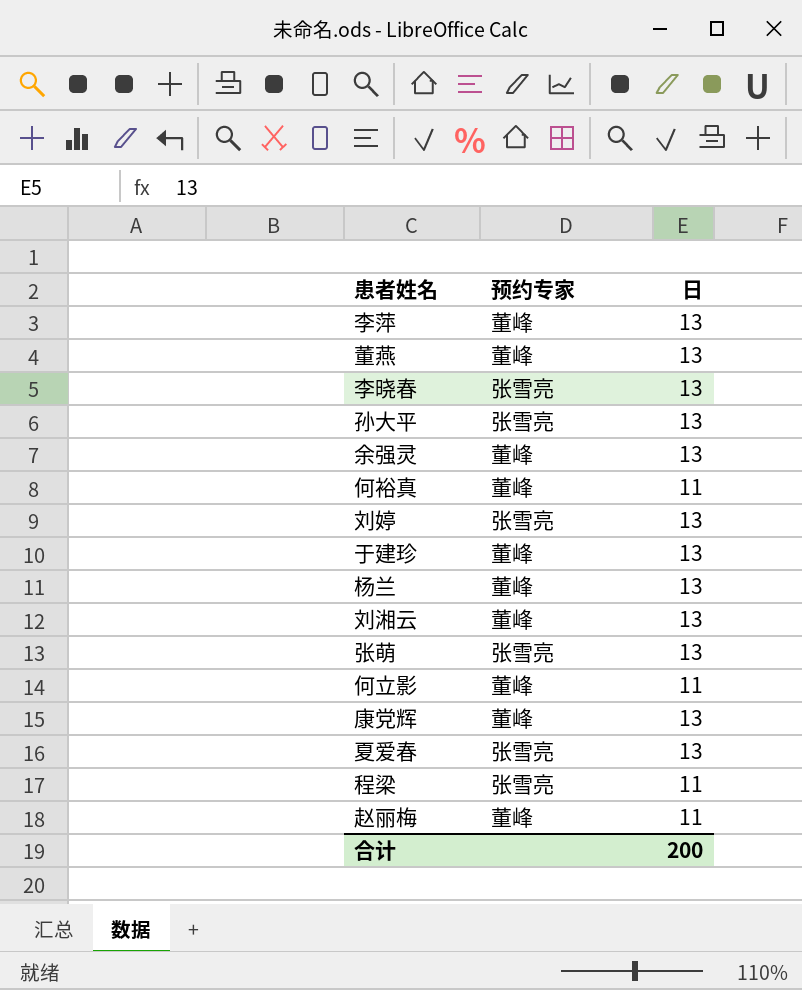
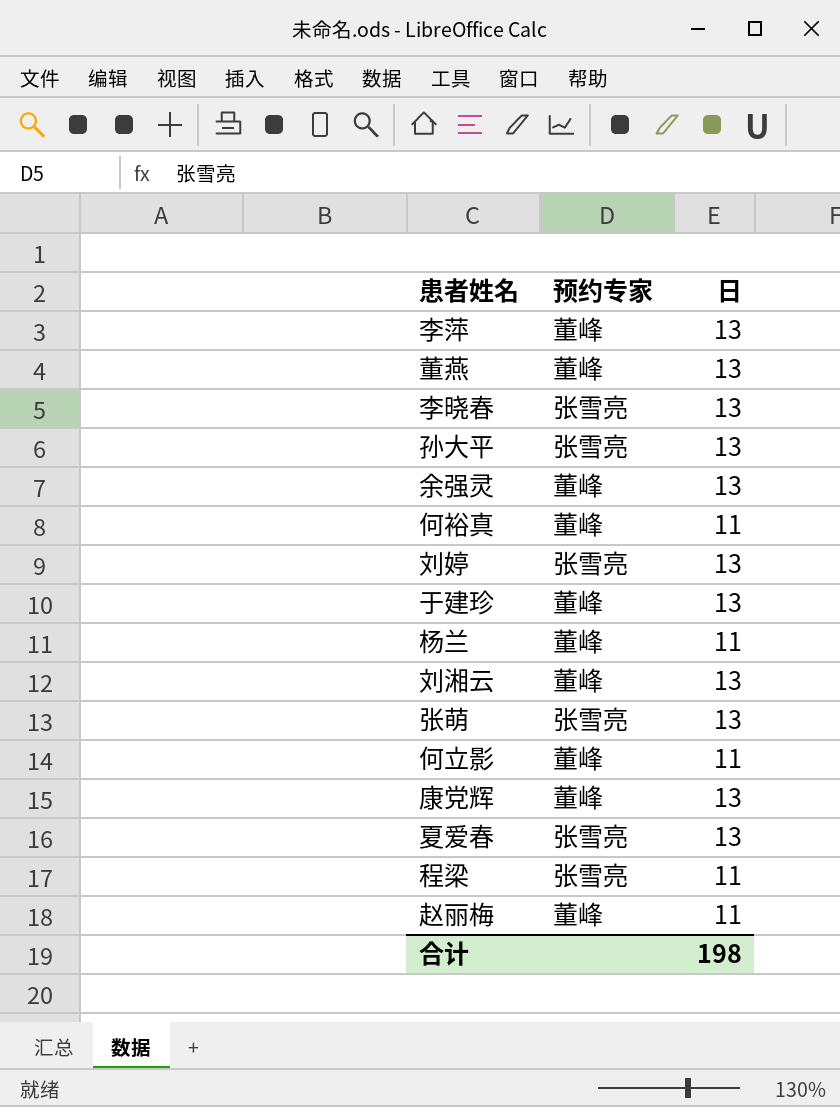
杨兰 | 日: 13 -> 11
合计 | 日: 200 -> 198

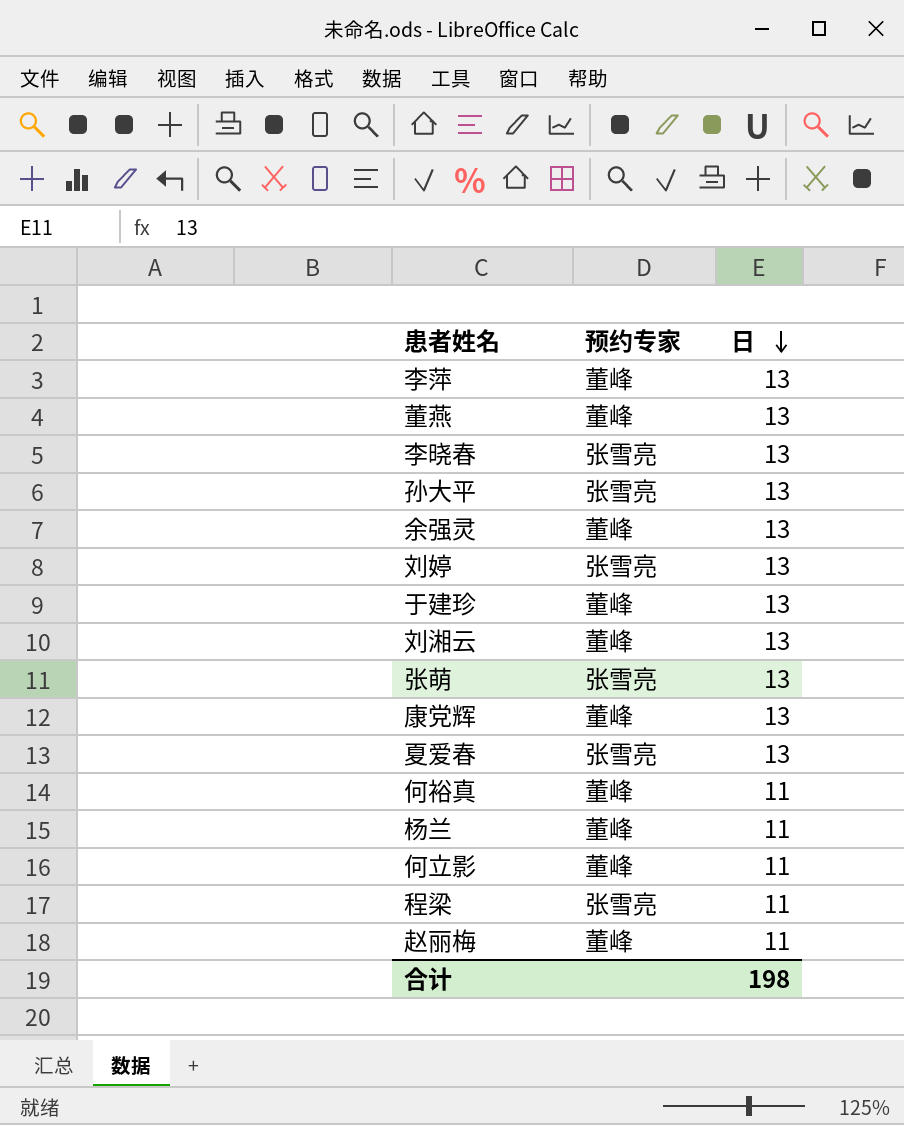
row order: none -> 日 descending

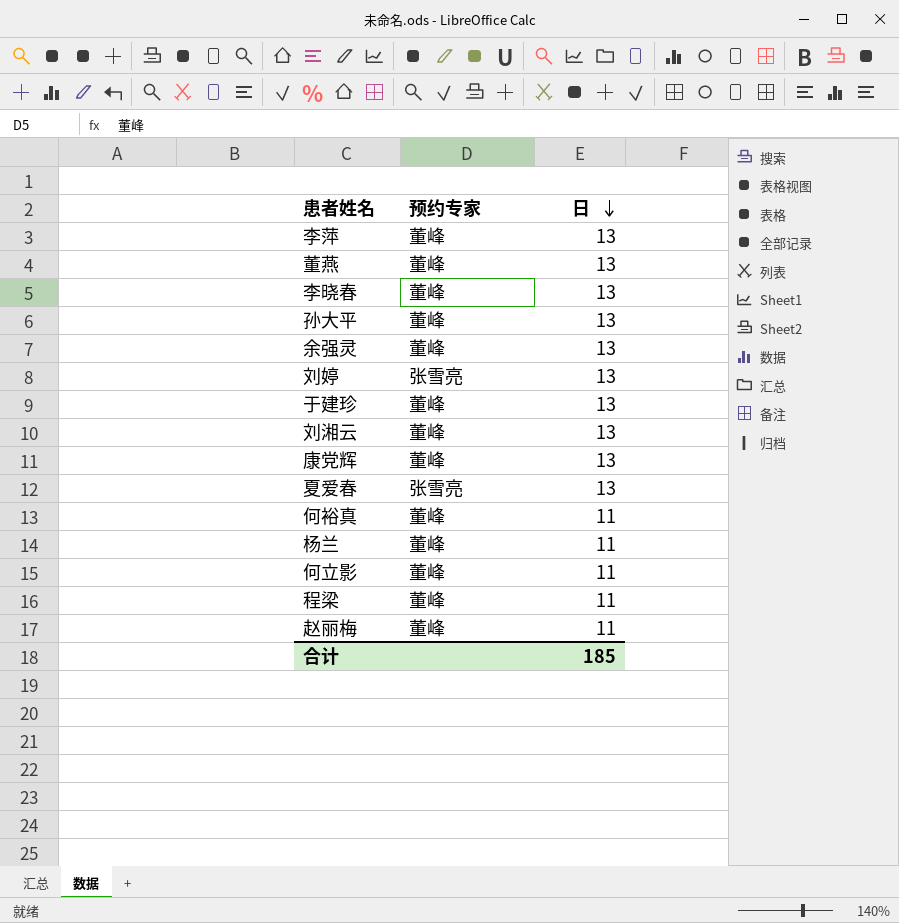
row 张萌: 张雪亮 | 13 -> none
李晓春 | 预约专家: 张雪亮 -> 董峰
孙大平 | 预约专家: 张雪亮 -> 董峰
程梁 | 预约专家: 张雪亮 -> 董峰
合计 | 日: 198 -> 185

